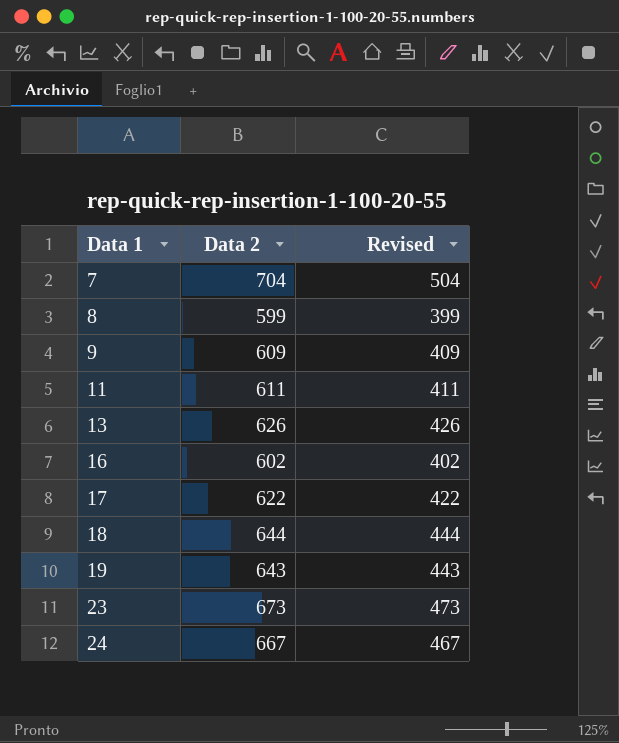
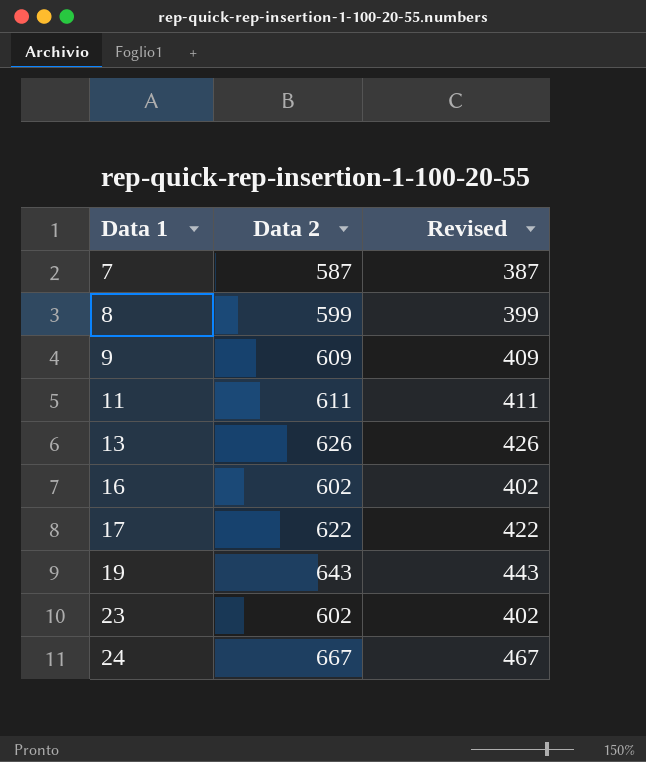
row 18: 644 | 444 -> none
7 | Data 2: 704 -> 587
7 | Revised: 504 -> 387
23 | Data 2: 673 -> 602
23 | Revised: 473 -> 402

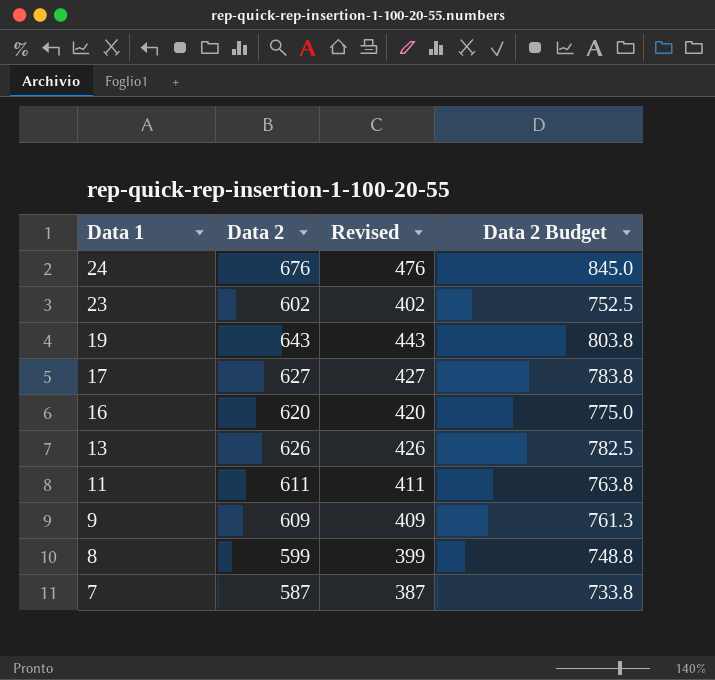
row order: Data 1 ascending -> Data 1 descending
column Data 2 Budget | formula: none -> [Data 2] * 1.25
24 | Data 2: 667 -> 676
24 | Revised: 467 -> 476
17 | Data 2: 622 -> 627
17 | Revised: 422 -> 427
16 | Data 2: 602 -> 620
16 | Revised: 402 -> 420

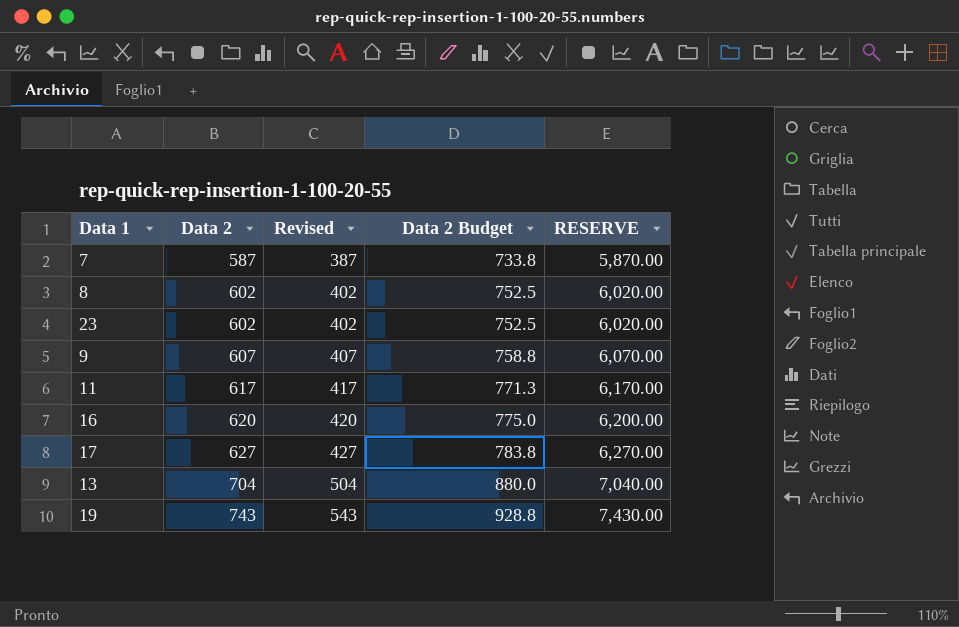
row order: Data 1 descending -> Data 2 ascending
column RESERVE | formula: none -> [Data 2] * 10
row 24: 676 | 476 | 845.0 -> none
8 | Data 2: 599 -> 602
8 | Revised: 399 -> 402
8 | Data 2 Budget: 748.8 -> 752.5
9 | Data 2: 609 -> 607
9 | Revised: 409 -> 407
9 | Data 2 Budget: 761.3 -> 758.8
11 | Data 2: 611 -> 617
11 | Revised: 411 -> 417
11 | Data 2 Budget: 763.8 -> 771.3
13 | Data 2: 626 -> 704
13 | Revised: 426 -> 504
13 | Data 2 Budget: 782.5 -> 880.0
19 | Data 2: 643 -> 743
19 | Revised: 443 -> 543
19 | Data 2 Budget: 803.8 -> 928.8

